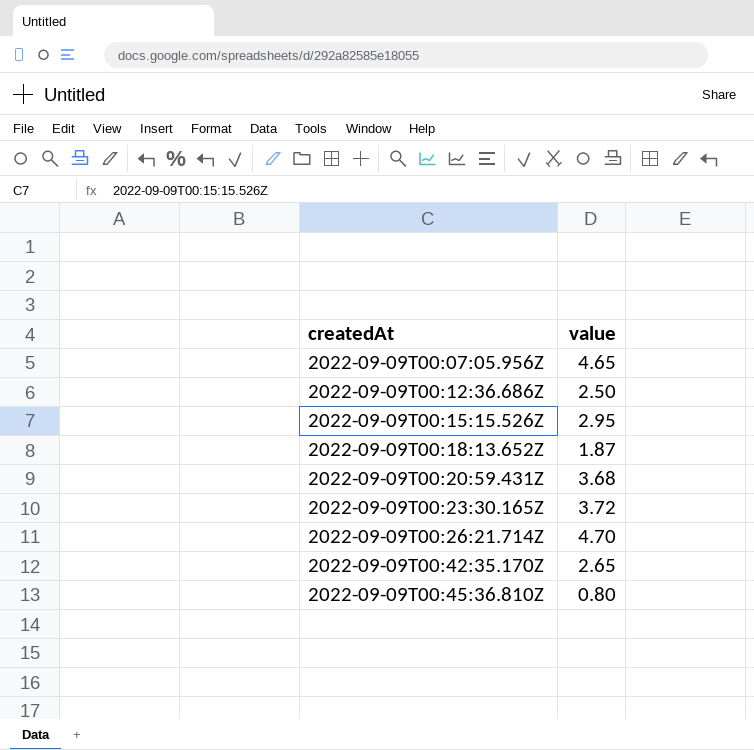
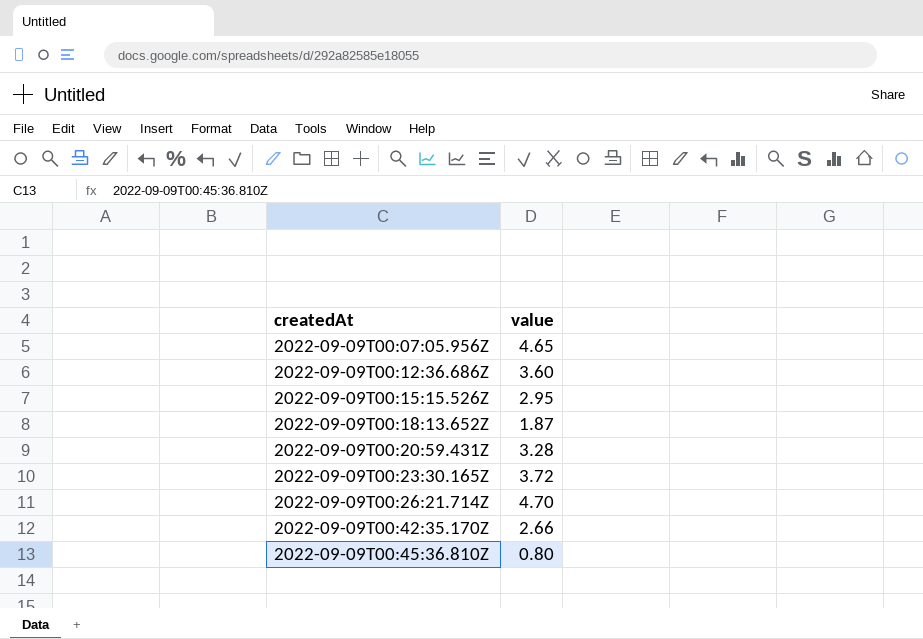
2022-09-09T00:12:36.686Z | value: 2.50 -> 3.60
2022-09-09T00:20:59.431Z | value: 3.68 -> 3.28
2022-09-09T00:42:35.170Z | value: 2.65 -> 2.66

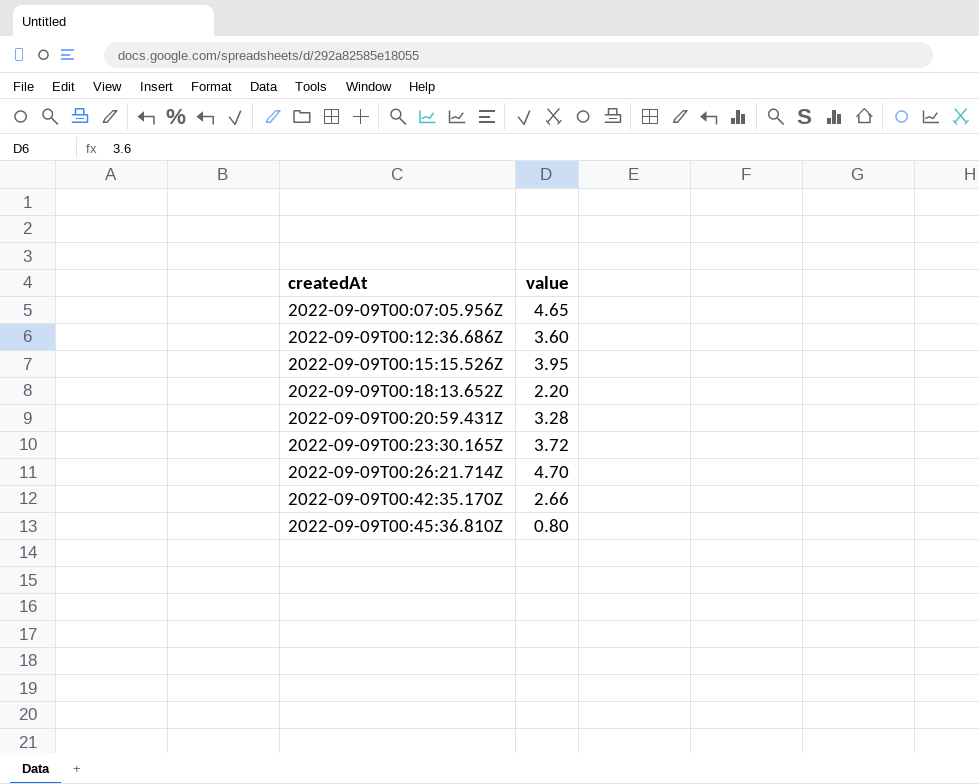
2022-09-09T00:15:15.526Z | value: 2.95 -> 3.95
2022-09-09T00:18:13.652Z | value: 1.87 -> 2.20

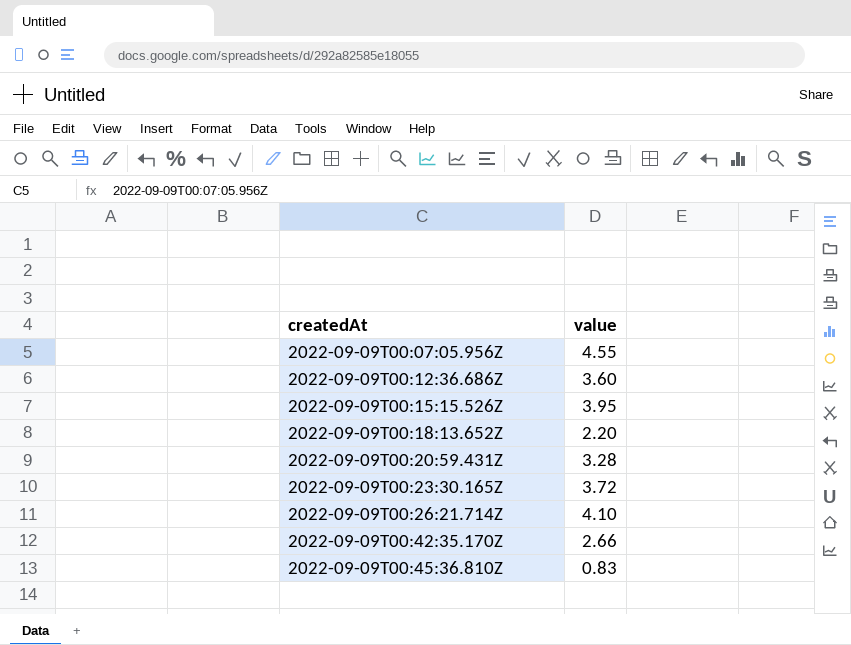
2022-09-09T00:07:05.956Z | value: 4.65 -> 4.55
2022-09-09T00:26:21.714Z | value: 4.70 -> 4.10
2022-09-09T00:45:36.810Z | value: 0.80 -> 0.83

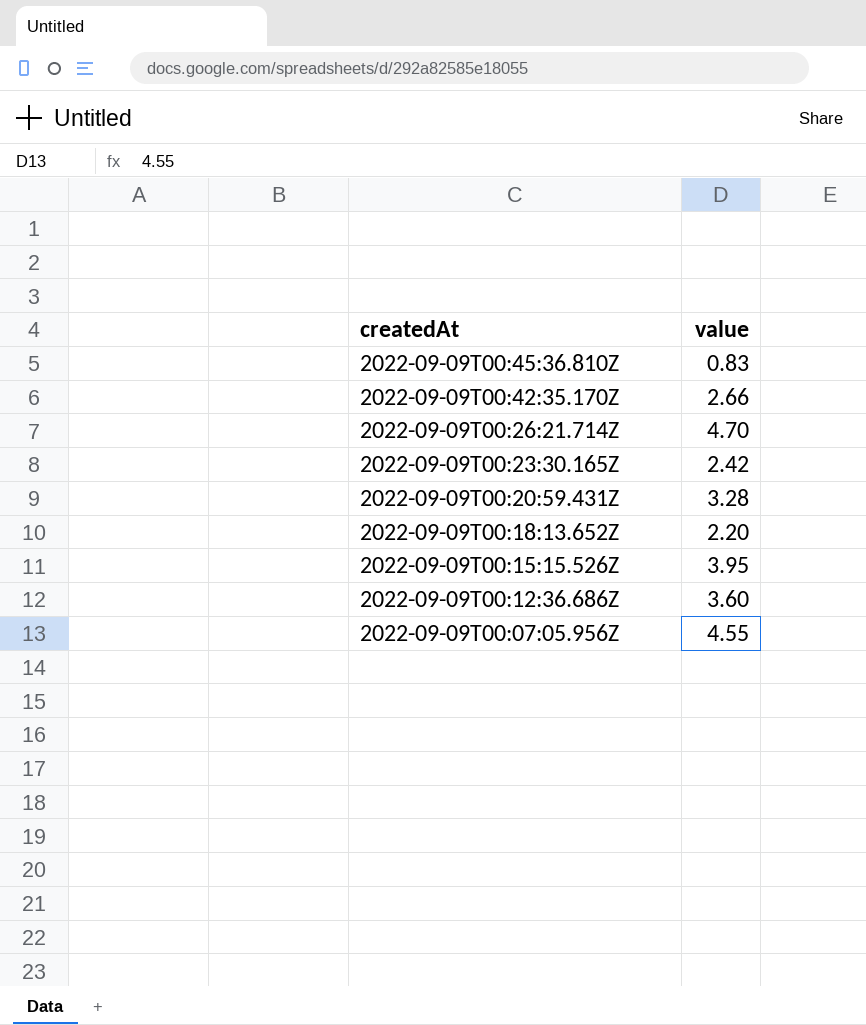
row order: createdAt ascending -> createdAt descending
2022-09-09T00:26:21.714Z | value: 4.10 -> 4.70
2022-09-09T00:23:30.165Z | value: 3.72 -> 2.42

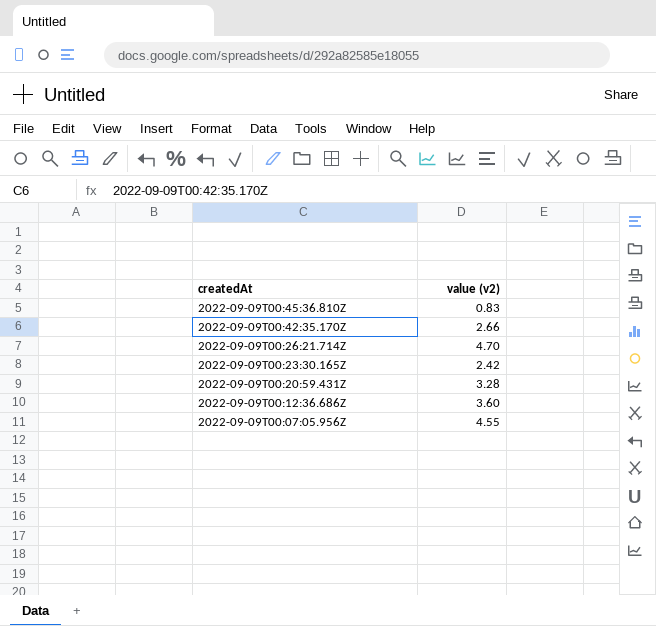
column name: value -> value (v2)
row 2022-09-09T00:18:13.652Z: 2.20 -> none
row 2022-09-09T00:15:15.526Z: 3.95 -> none

